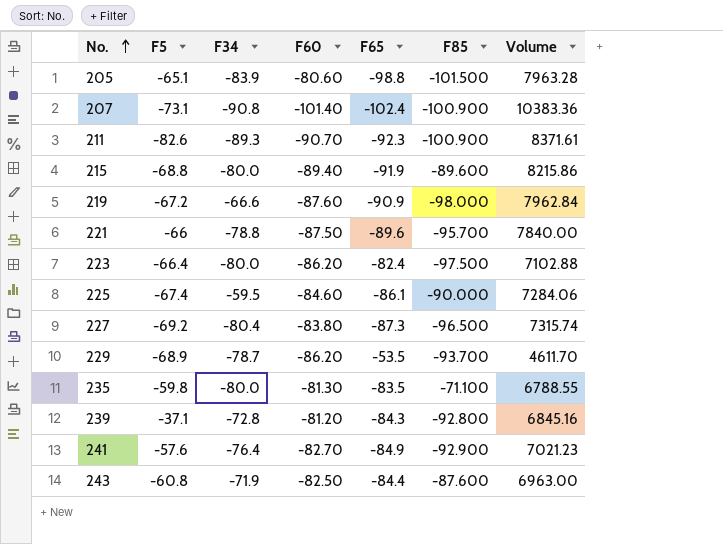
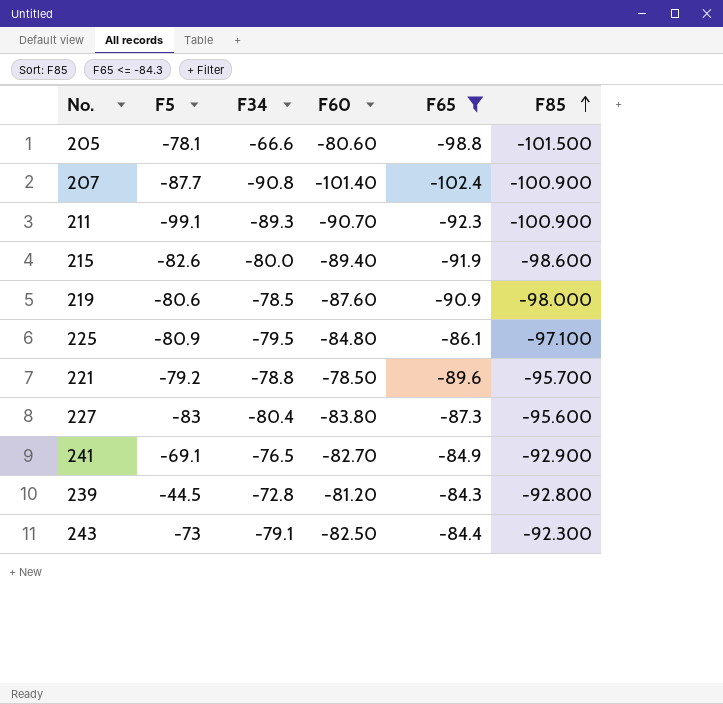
filter: none -> F65 <= -84.3
row order: No. ascending -> F85 ascending
column Volume | formula: [F60] * [F65] -> none
205 | F5: -65.1 -> -78.1
205 | F34: -83.9 -> -66.6
207 | F5: -73.1 -> -87.7
211 | F5: -82.6 -> -99.1
215 | F5: -68.8 -> -82.6
215 | F85: -89.600 -> -98.600
219 | F5: -67.2 -> -80.6
219 | F34: -66.6 -> -78.5
225 | F5: -67.4 -> -80.9
225 | F34: -59.5 -> -79.5
225 | F60: -84.60 -> -84.80
225 | F85: -90.000 -> -97.100
221 | F5: -66 -> -79.2
221 | F60: -87.50 -> -78.50
227 | F5: -69.2 -> -83
227 | F85: -96.500 -> -95.600
241 | F5: -57.6 -> -69.1
241 | F34: -76.4 -> -76.5
239 | F5: -37.1 -> -44.5
243 | F5: -60.8 -> -73
243 | F34: -71.9 -> -79.1
243 | F85: -87.600 -> -92.300

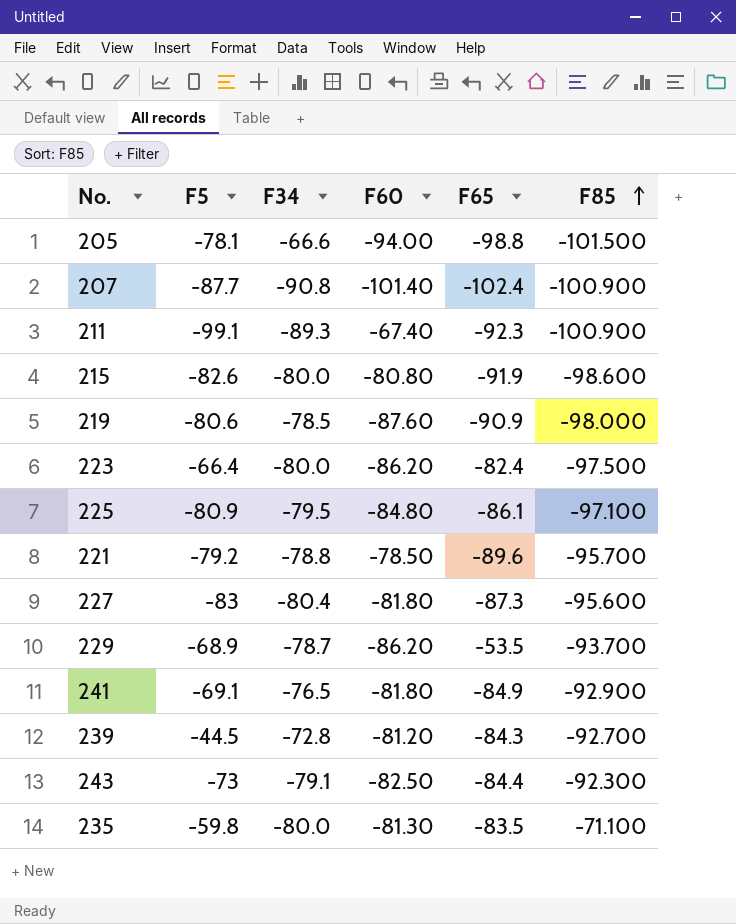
filter: F65 <= -84.3 -> none
205 | F60: -80.60 -> -94.00
211 | F60: -90.70 -> -67.40
215 | F60: -89.40 -> -80.80
227 | F60: -83.80 -> -81.80
241 | F60: -82.70 -> -81.80
239 | F85: -92.800 -> -92.700

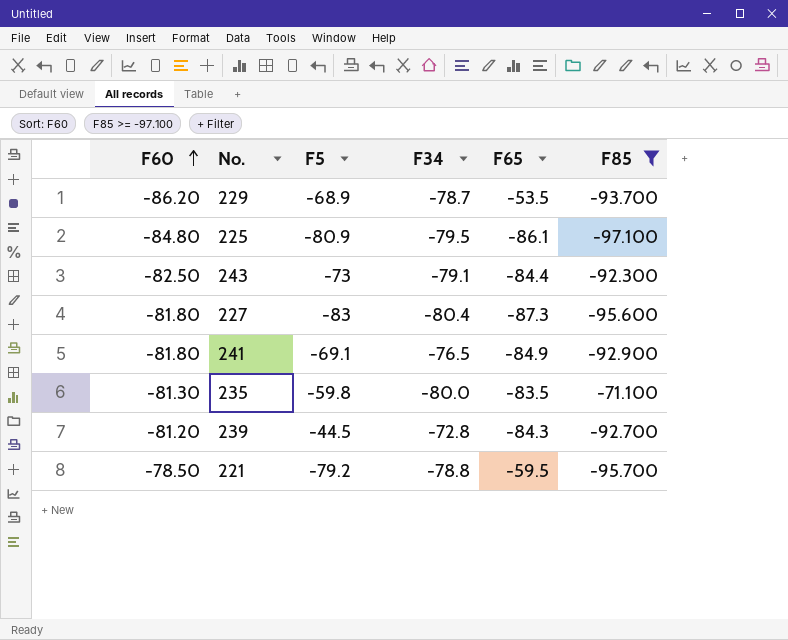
filter: none -> F85 >= -97.100
row order: F85 ascending -> F60 ascending
column F60 | position: 4 -> 1
221 | F65: -89.6 -> -59.5

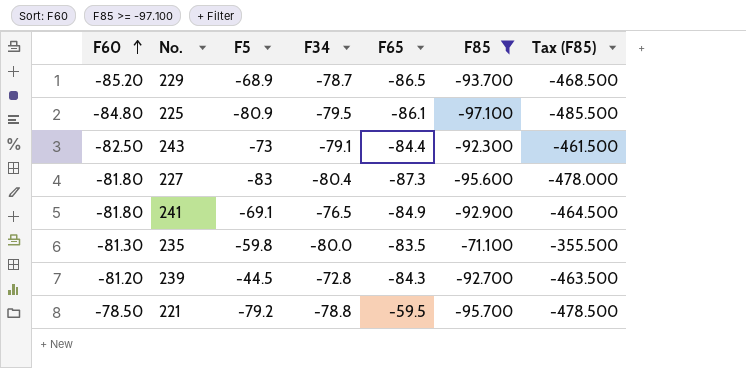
column Tax (F85) | formula: none -> [F85] * 5
229 | F60: -86.20 -> -85.20
229 | F65: -53.5 -> -86.5

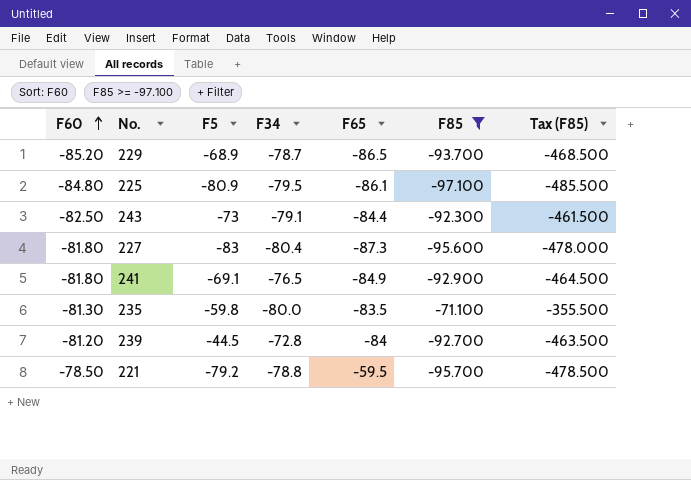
239 | F65: -84.3 -> -84

